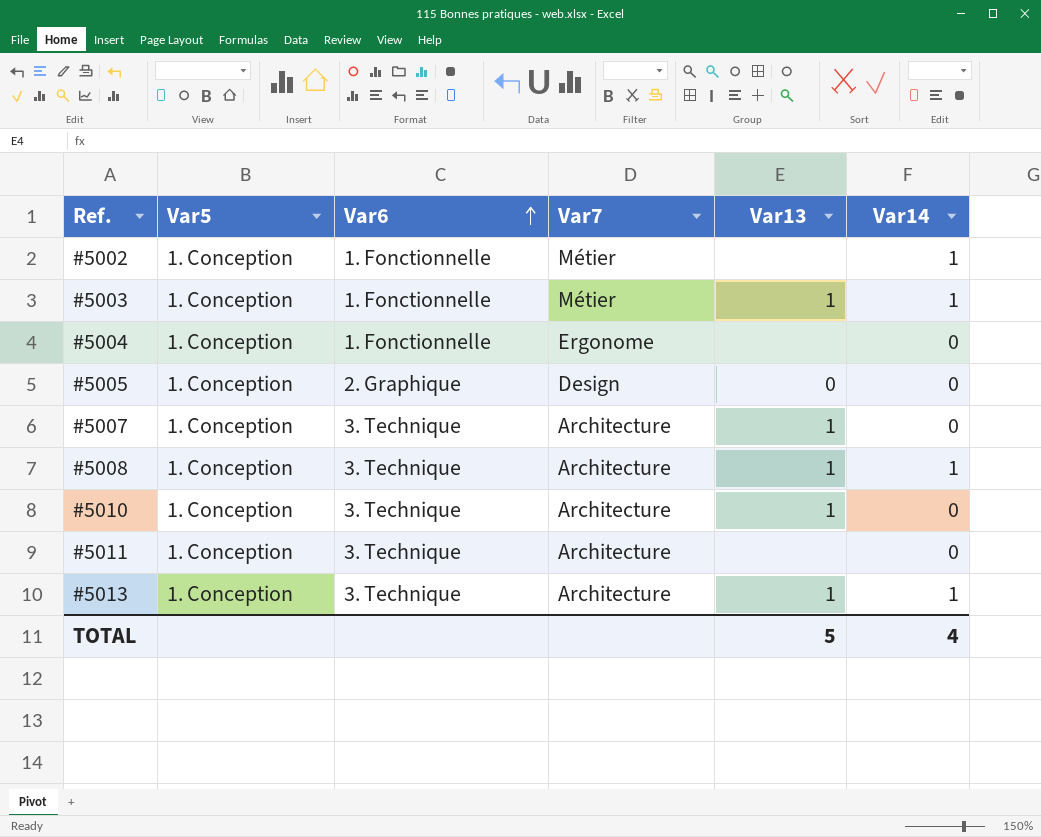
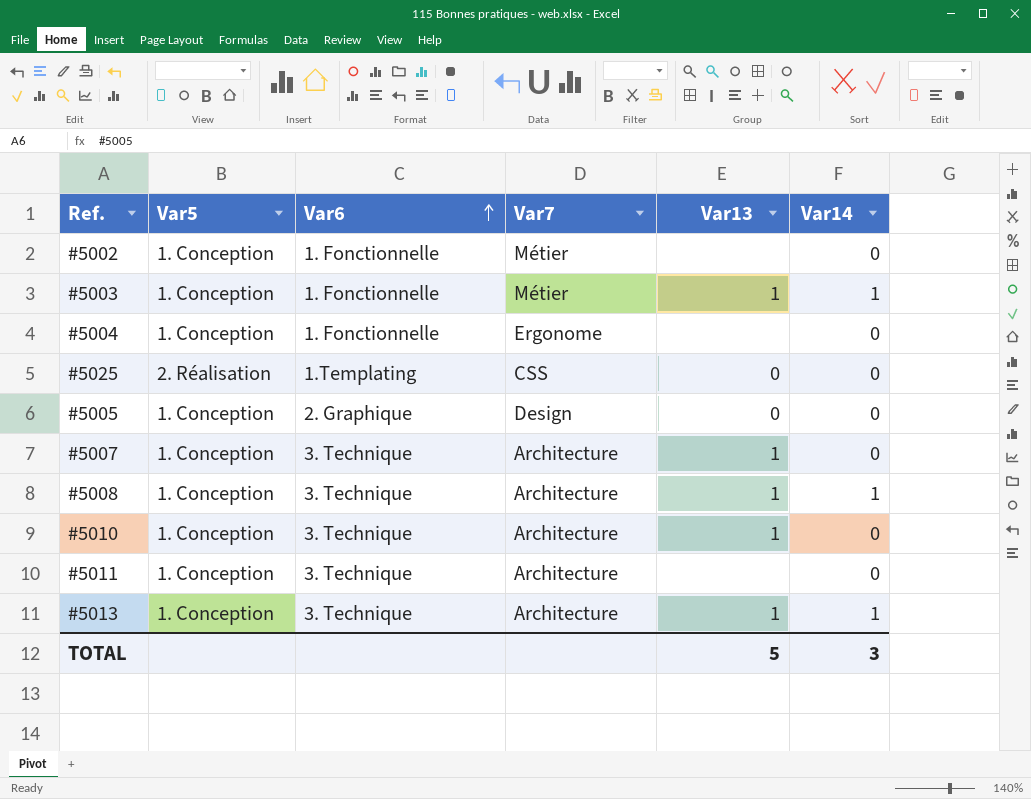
#5002 | Var14: 1 -> 0
row #5025: none -> 2. Réalisation | 1.Templating | CSS | 0 | 0
TOTAL | Var14: 4 -> 3

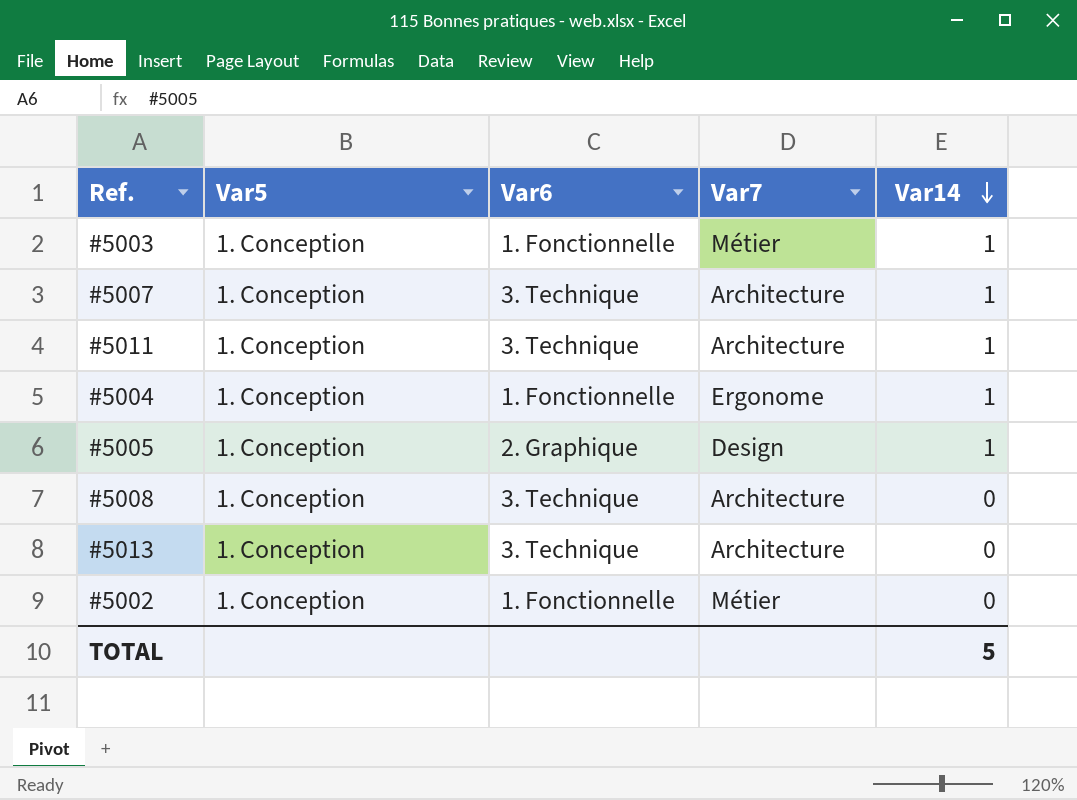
row order: Var6 ascending -> Var14 descending
column Var13 | position: 5 -> none
row #5025: 2. Réalisation | 1.Templating | CSS | 0 | 0 -> none
row #5010: 1. Conception | 3. Technique | Architecture | 1 | 0 -> none
#5007 | Var14: 0 -> 1
#5011 | Var14: 0 -> 1
#5004 | Var14: 0 -> 1
#5005 | Var14: 0 -> 1
#5008 | Var14: 1 -> 0
#5013 | Var14: 1 -> 0
TOTAL | Var14: 3 -> 5

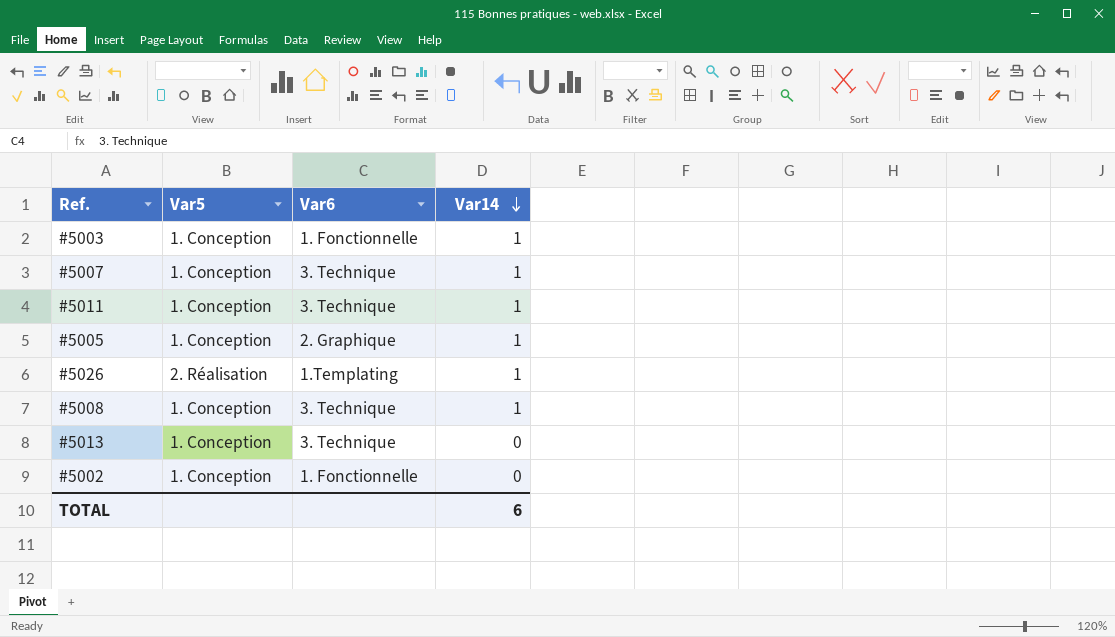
column Var7 | position: 4 -> none
row #5004: 1. Conception | 1. Fonctionnelle | Ergonome | 1 -> none
row #5026: none -> 2. Réalisation | 1.Templating | 1
#5008 | Var14: 0 -> 1
TOTAL | Var14: 5 -> 6

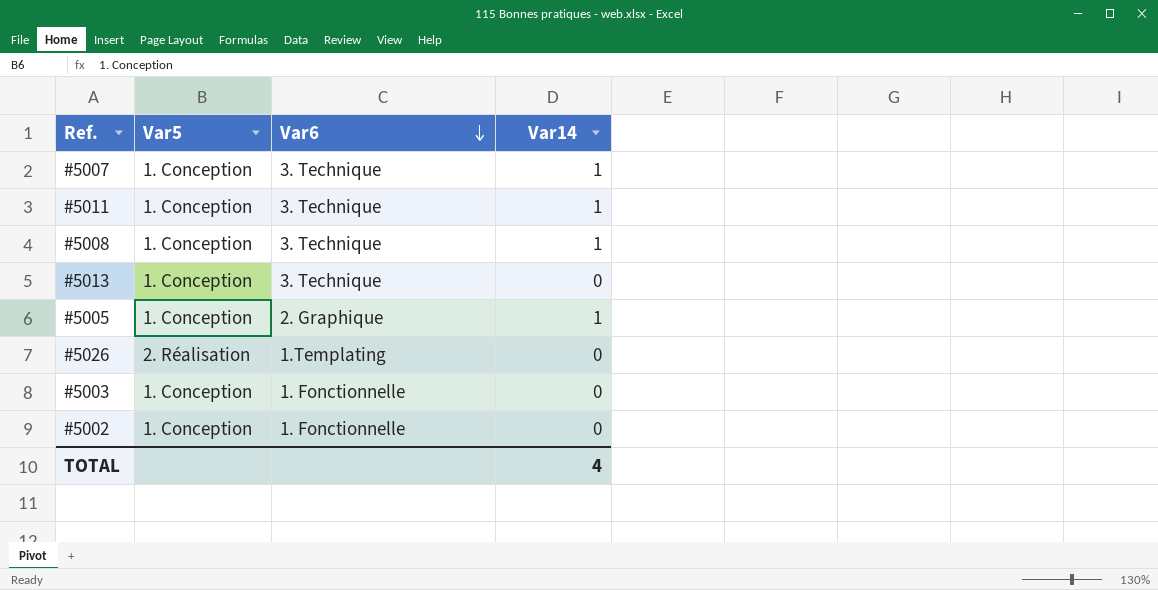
row order: Var14 descending -> Var6 descending
#5026 | Var14: 1 -> 0
#5003 | Var14: 1 -> 0
TOTAL | Var14: 6 -> 4

